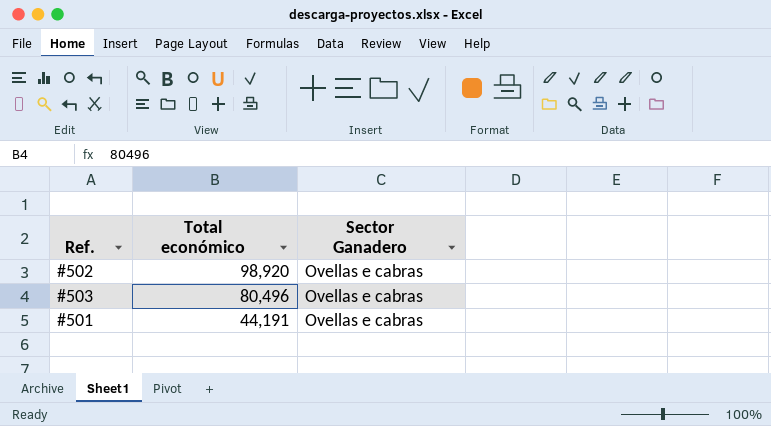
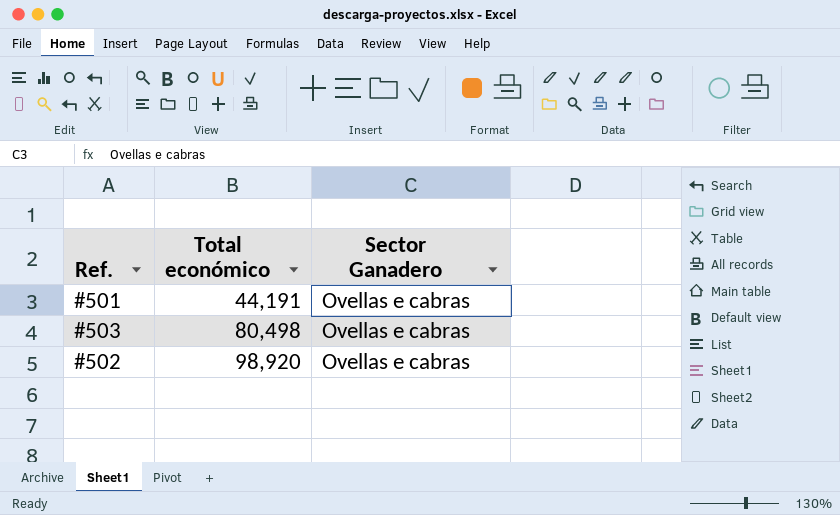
row order: Total económico descending -> Total económico ascending
#503 | Total económico: 80,496 -> 80,498

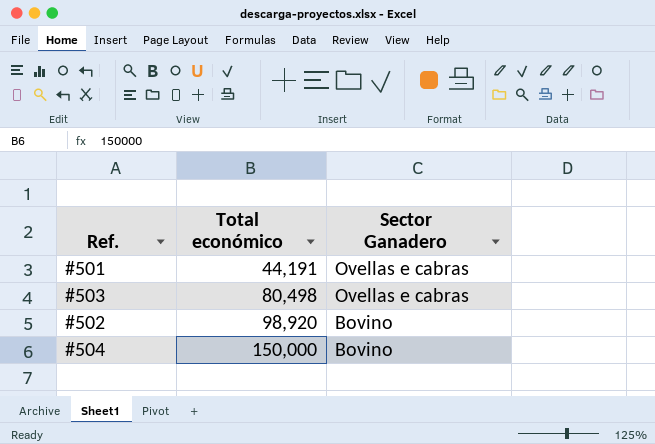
#502 | Sector Ganadero: Ovellas e cabras -> Bovino
row #504: none -> 150,000 | Bovino

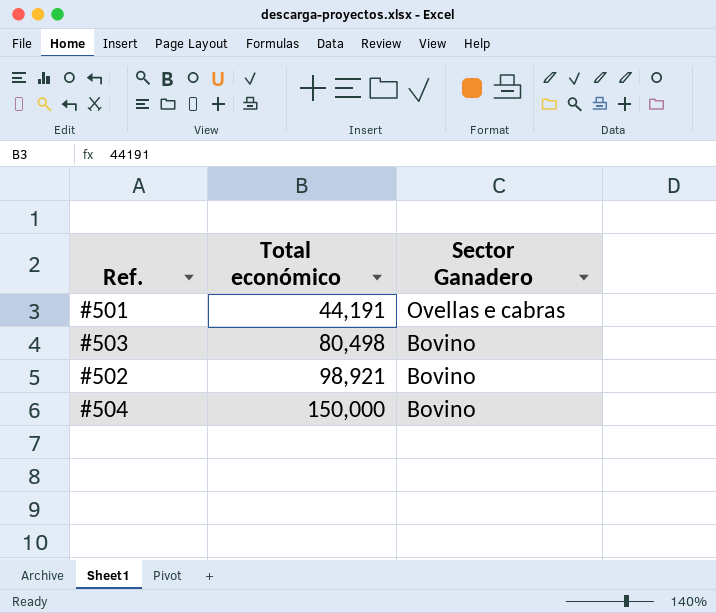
#503 | Sector Ganadero: Ovellas e cabras -> Bovino
#502 | Total económico: 98,920 -> 98,921

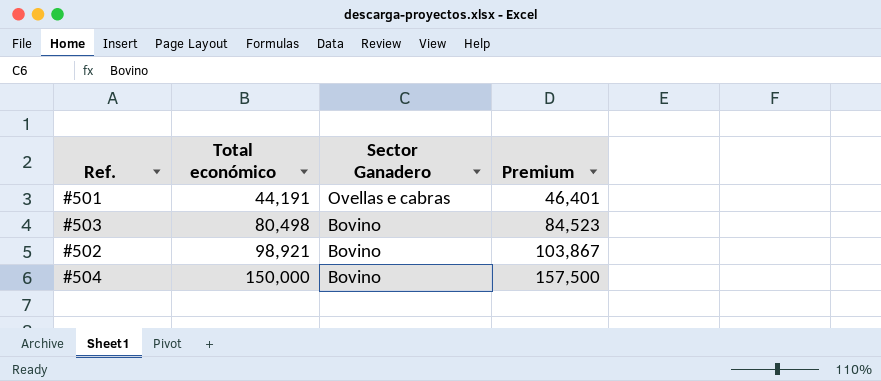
column Premium | formula: none -> [Total económico] * 1.05

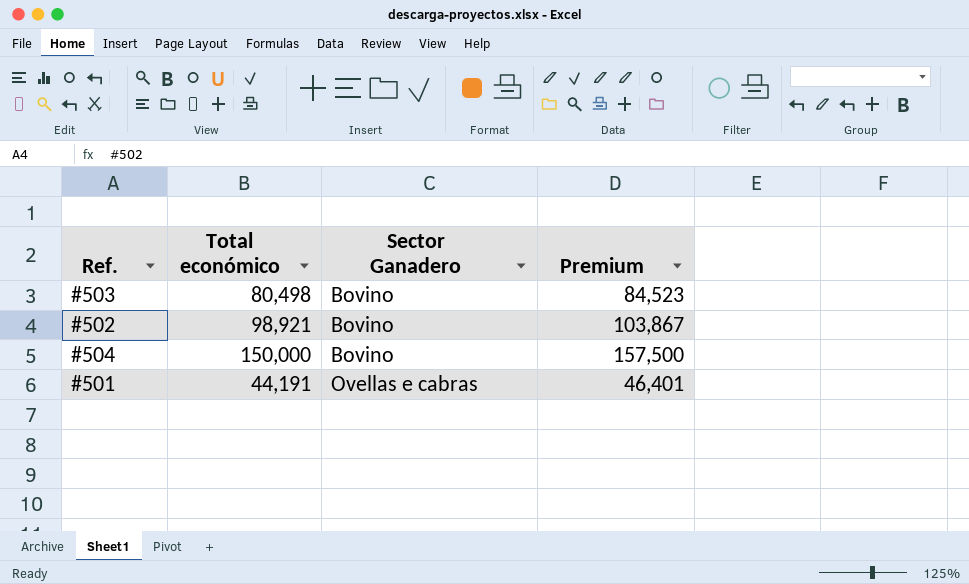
row order: Total económico ascending -> Sector Ganadero ascending

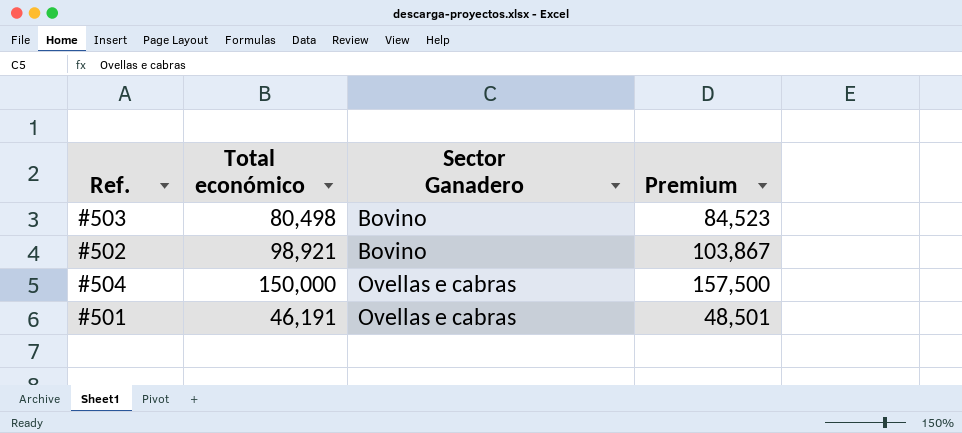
#504 | Sector Ganadero: Bovino -> Ovellas e cabras
#501 | Total económico: 44,191 -> 46,191
#501 | Premium: 46,401 -> 48,501

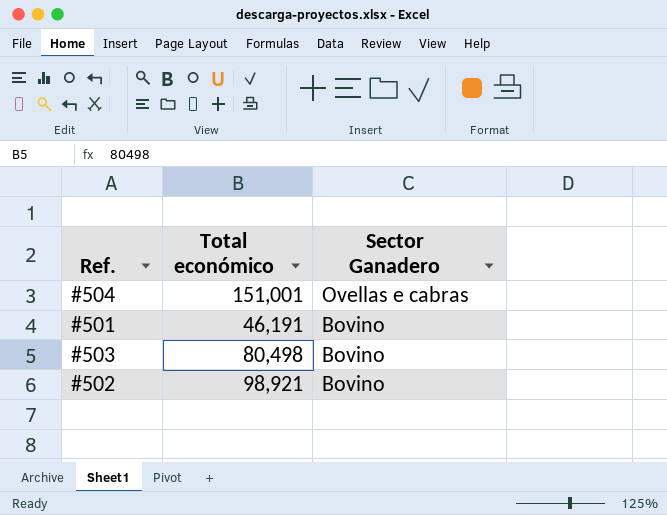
row order: Sector Ganadero ascending -> Sector Ganadero descending
column Premium | formula: [Total económico] * 1.05 -> none
#504 | Total económico: 150,000 -> 151,001
#501 | Sector Ganadero: Ovellas e cabras -> Bovino

